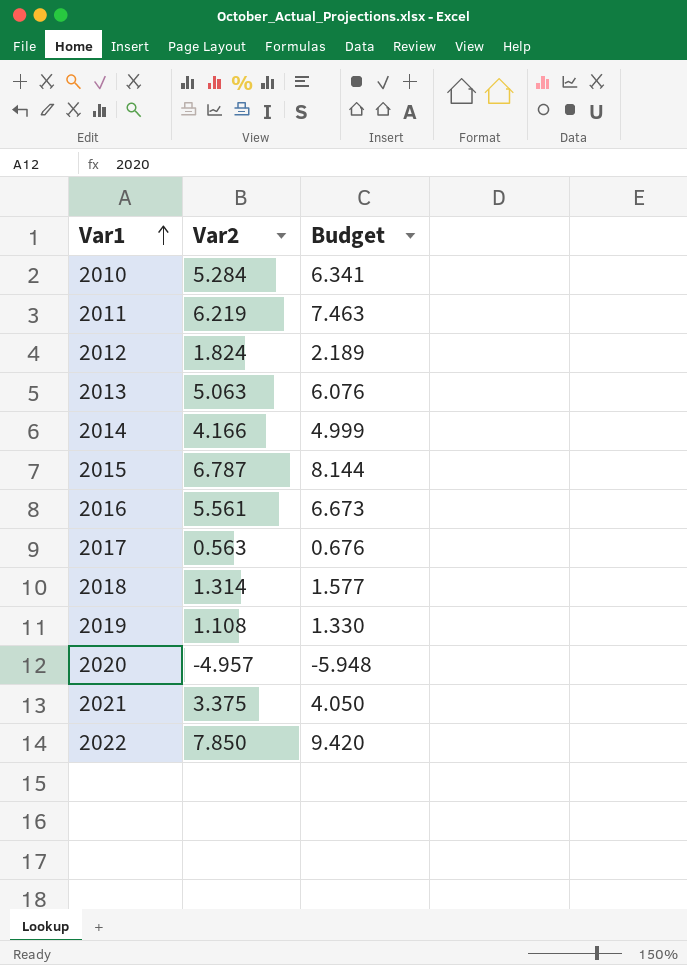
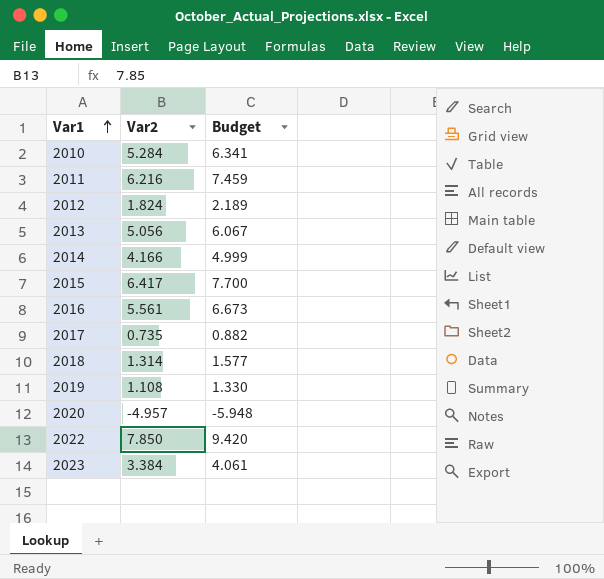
row 2021: 3.375 | 4.050 -> none
2011 | Var2: 6.219 -> 6.216
2011 | Budget: 7.463 -> 7.459
2013 | Var2: 5.063 -> 5.056
2013 | Budget: 6.076 -> 6.067
2015 | Var2: 6.787 -> 6.417
2015 | Budget: 8.144 -> 7.700
2017 | Var2: 0.563 -> 0.735
2017 | Budget: 0.676 -> 0.882
row 2023: none -> 3.384 | 4.061

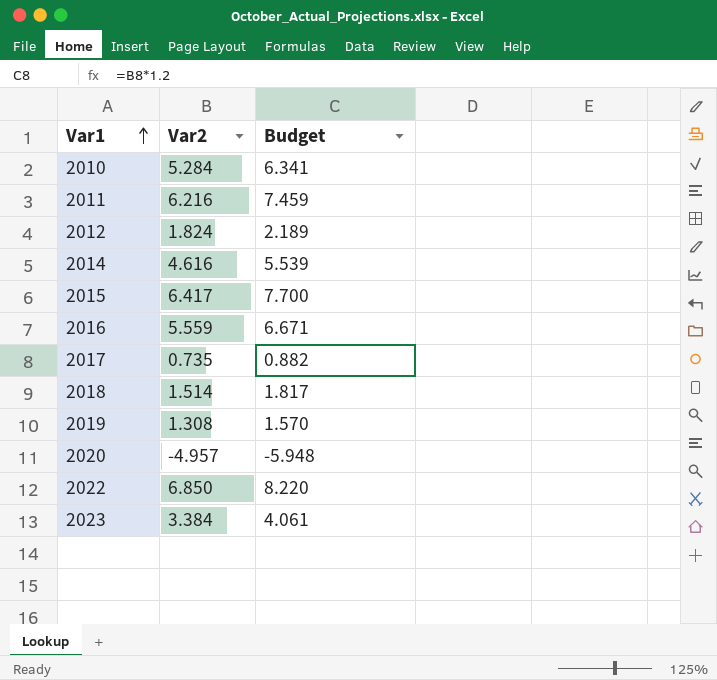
row 2013: 5.056 | 6.067 -> none
2014 | Var2: 4.166 -> 4.616
2014 | Budget: 4.999 -> 5.539
2016 | Var2: 5.561 -> 5.559
2016 | Budget: 6.673 -> 6.671
2018 | Var2: 1.314 -> 1.514
2018 | Budget: 1.577 -> 1.817
2019 | Var2: 1.108 -> 1.308
2019 | Budget: 1.330 -> 1.570
2022 | Var2: 7.850 -> 6.850
2022 | Budget: 9.420 -> 8.220

